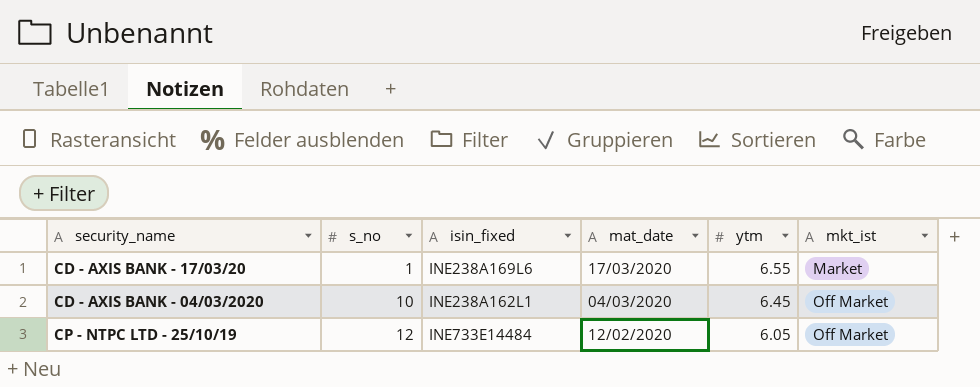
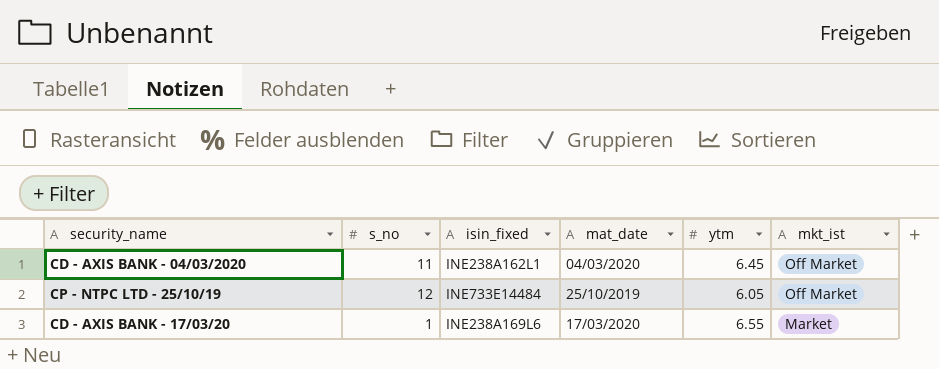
row order: s_no ascending -> mkt_ist descending
CD - AXIS BANK - 04/03/2020 | s_no: 10 -> 11
CP - NTPC LTD - 25/10/19 | mat_date: 12/02/2020 -> 25/10/2019

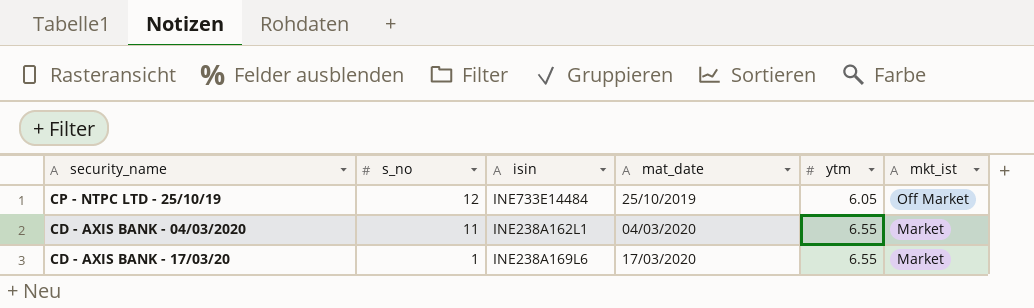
row order: mkt_ist descending -> s_no descending
column name: isin_fixed -> isin
CD - AXIS BANK - 04/03/2020 | ytm: 6.45 -> 6.55
CD - AXIS BANK - 04/03/2020 | mkt_ist: Off Market -> Market

